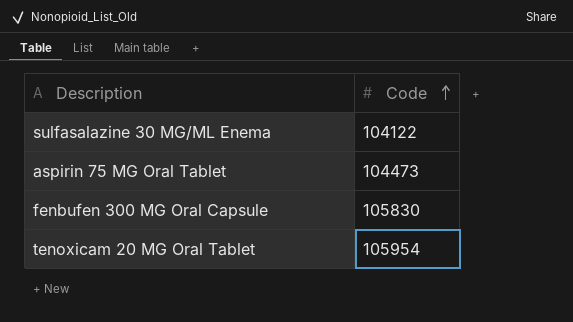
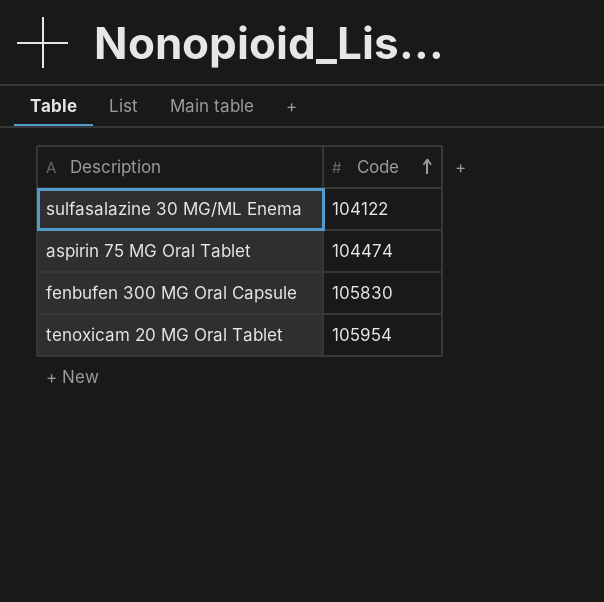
aspirin 75 MG Oral Tablet | Code: 104473 -> 104474

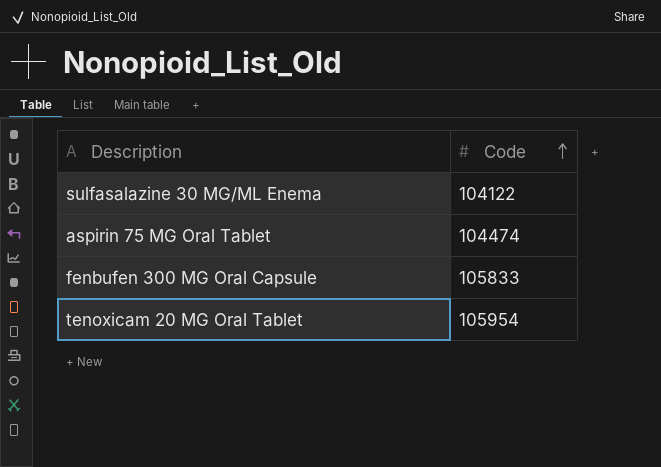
fenbufen 300 MG Oral Capsule | Code: 105830 -> 105833

